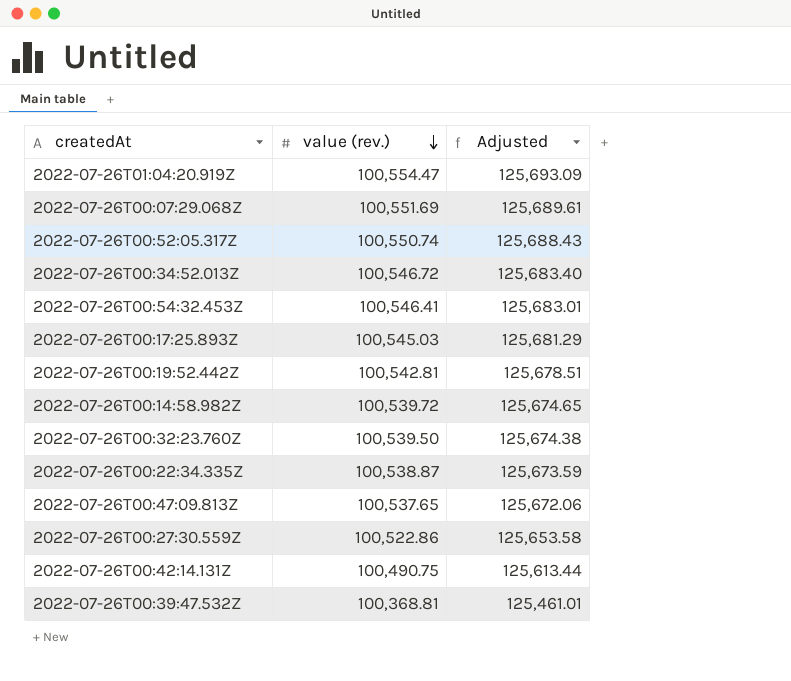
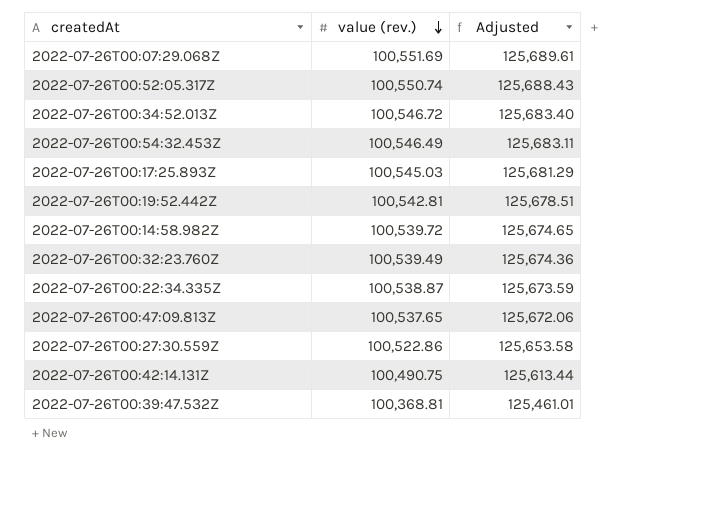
row 2022-07-26T01:04:20.919Z: 100,554.47 | 125,693.09 -> none
2022-07-26T00:54:32.453Z | value (rev.): 100,546.41 -> 100,546.49
2022-07-26T00:54:32.453Z | Adjusted: 125,683.01 -> 125,683.11
2022-07-26T00:32:23.760Z | value (rev.): 100,539.50 -> 100,539.49
2022-07-26T00:32:23.760Z | Adjusted: 125,674.38 -> 125,674.36

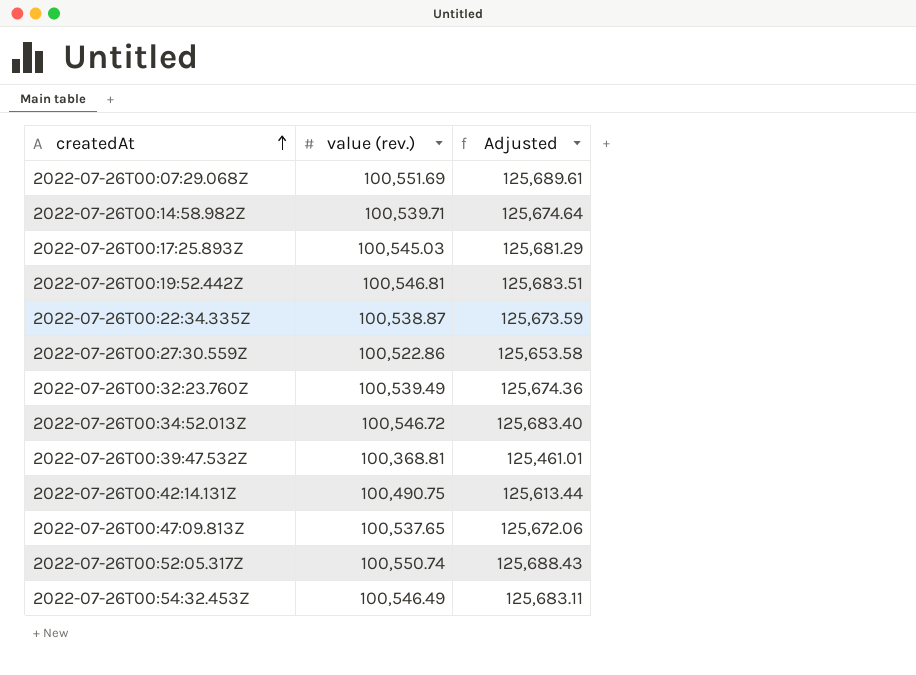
row order: value (rev.) descending -> createdAt ascending
2022-07-26T00:14:58.982Z | value (rev.): 100,539.72 -> 100,539.71
2022-07-26T00:14:58.982Z | Adjusted: 125,674.65 -> 125,674.64
2022-07-26T00:19:52.442Z | value (rev.): 100,542.81 -> 100,546.81
2022-07-26T00:19:52.442Z | Adjusted: 125,678.51 -> 125,683.51

